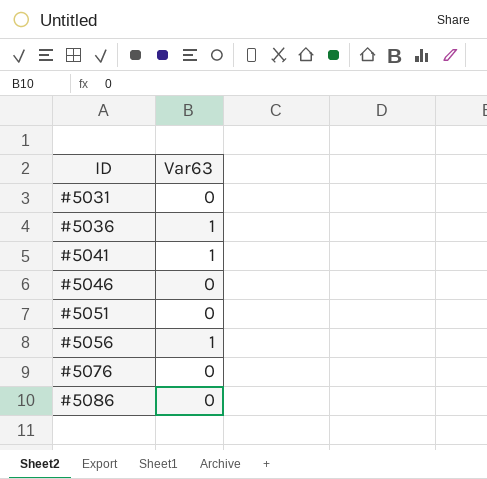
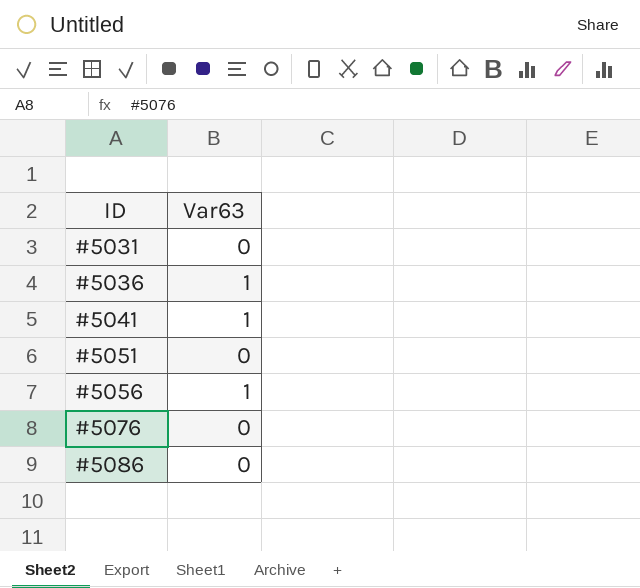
row #5046: 0 -> none

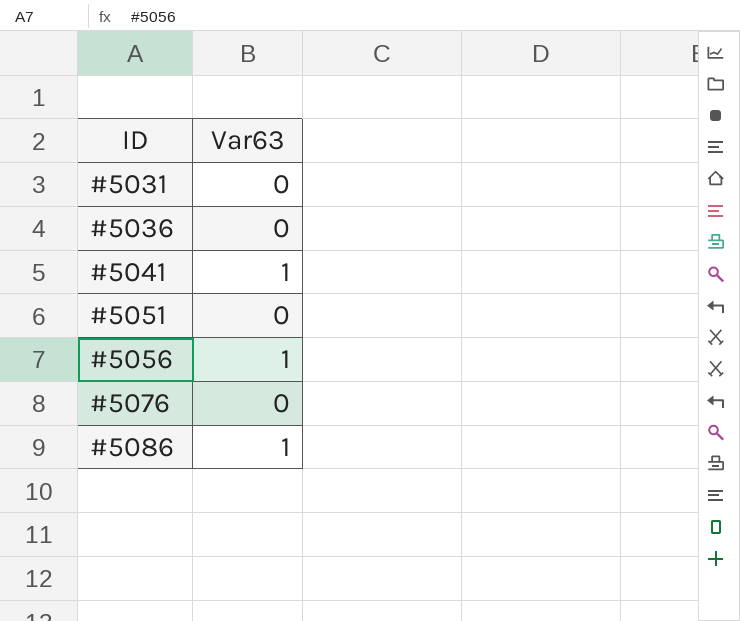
#5036 | Var63: 1 -> 0
#5086 | Var63: 0 -> 1

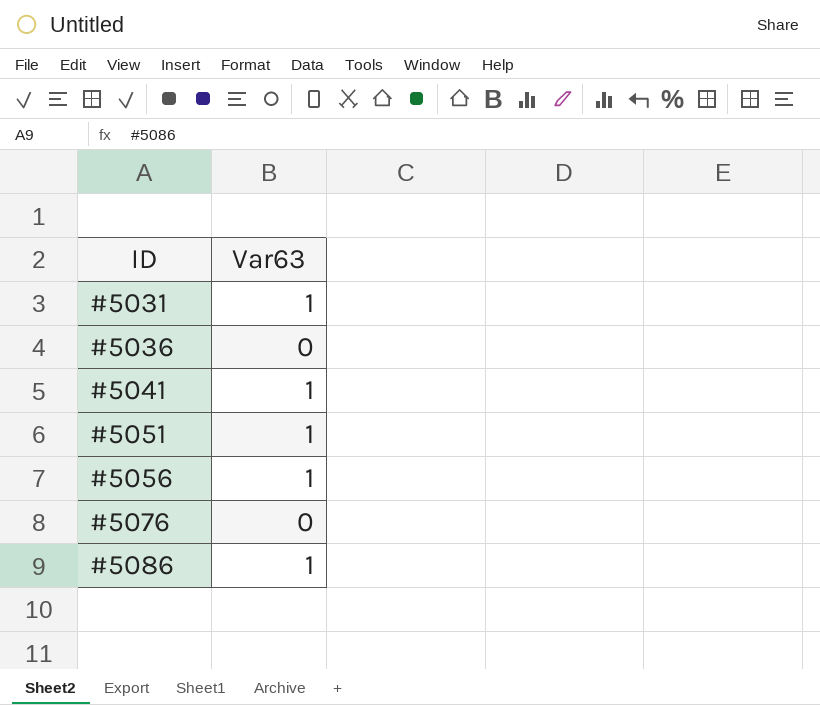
#5031 | Var63: 0 -> 1
#5051 | Var63: 0 -> 1

